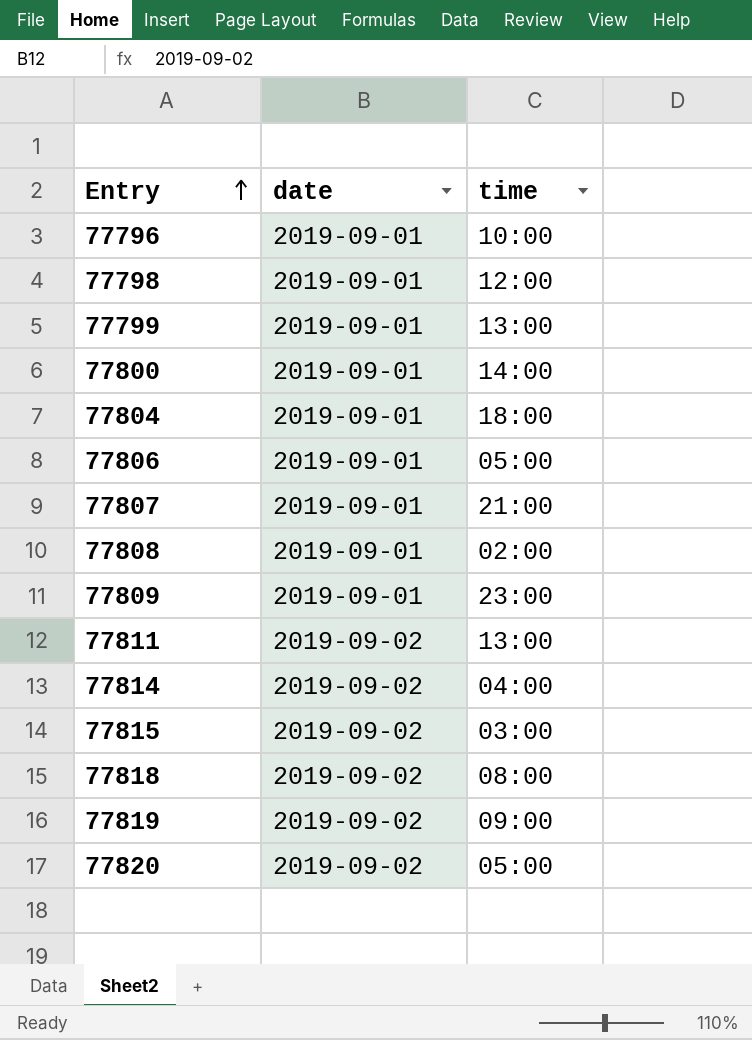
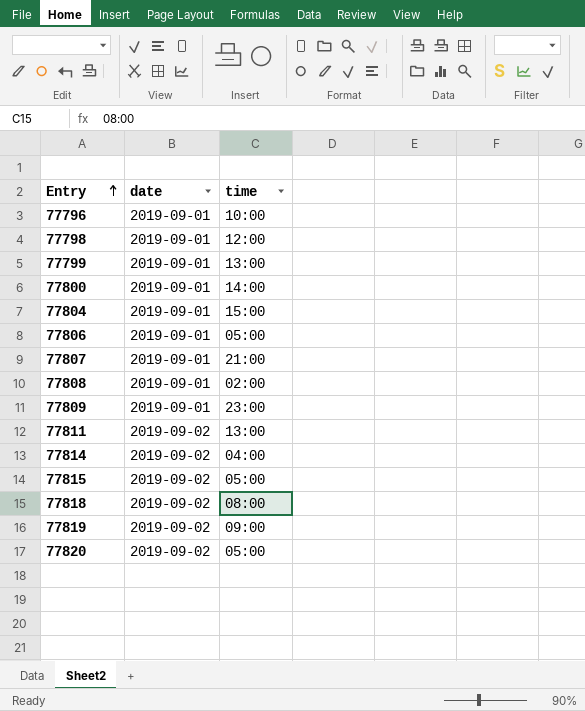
77804 | time: 18:00 -> 15:00
77815 | time: 03:00 -> 05:00

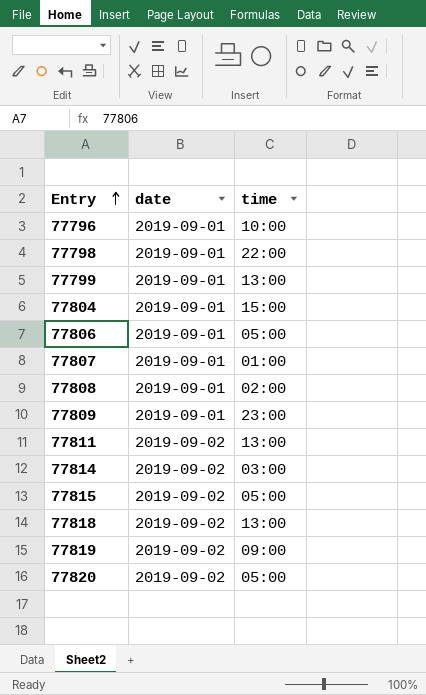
row 77800: 2019-09-01 | 14:00 -> none
77798 | time: 12:00 -> 22:00
77807 | time: 21:00 -> 01:00
77814 | time: 04:00 -> 03:00
77818 | time: 08:00 -> 13:00

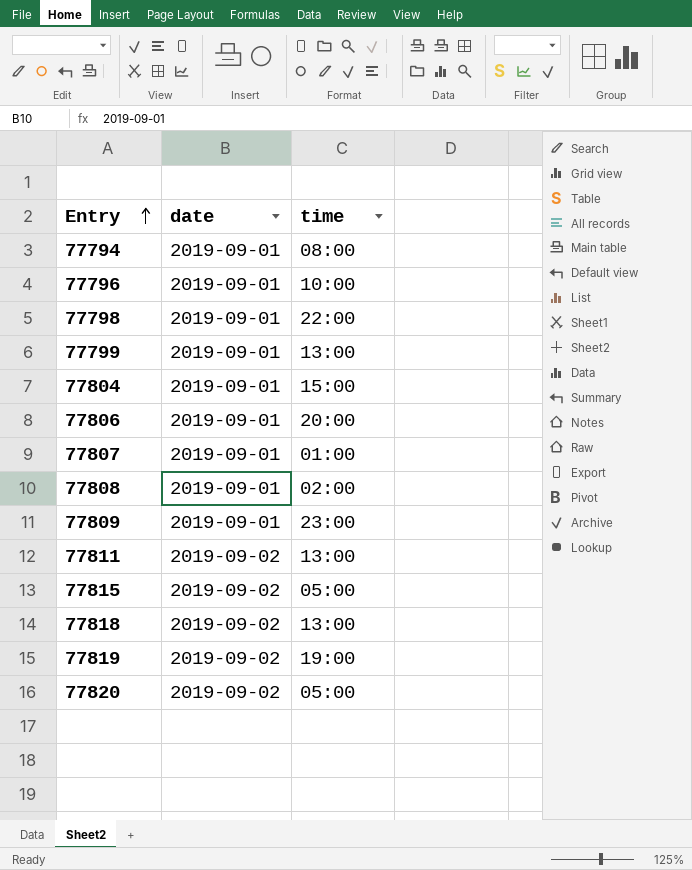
row 77814: 2019-09-02 | 03:00 -> none
row 77794: none -> 2019-09-01 | 08:00
77806 | time: 05:00 -> 20:00
77819 | time: 09:00 -> 19:00

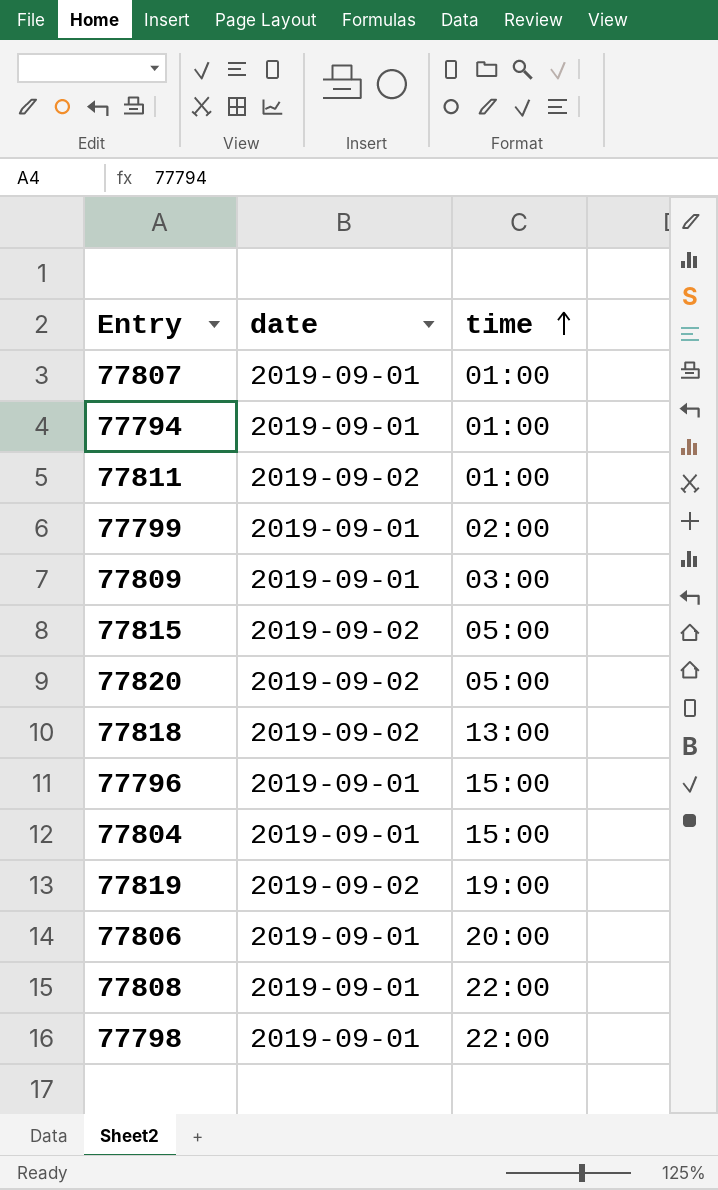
row order: Entry ascending -> time ascending
77794 | time: 08:00 -> 01:00
77811 | time: 13:00 -> 01:00
77799 | time: 13:00 -> 02:00
77809 | time: 23:00 -> 03:00
77796 | time: 10:00 -> 15:00
77808 | time: 02:00 -> 22:00

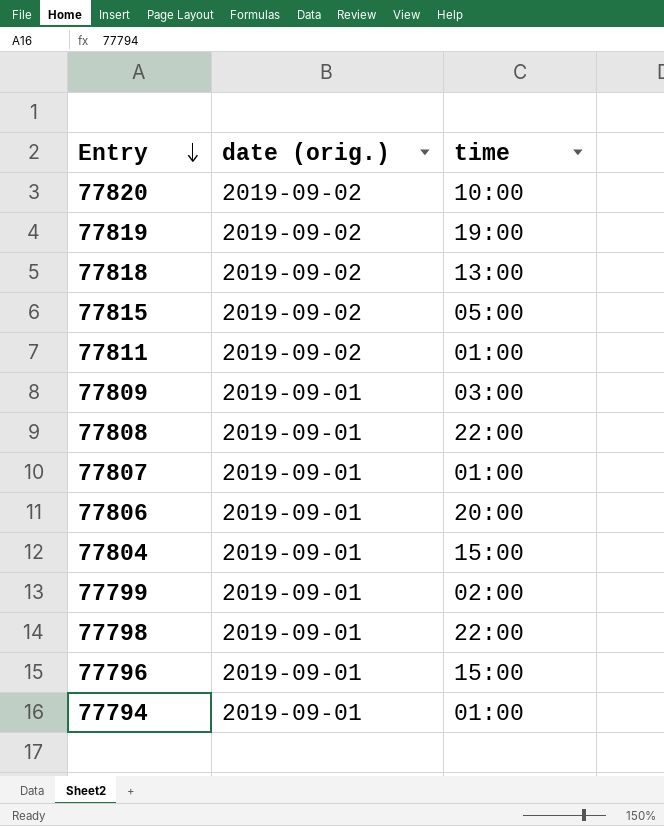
row order: time ascending -> Entry descending
column name: date -> date (orig.)
77820 | time: 05:00 -> 10:00

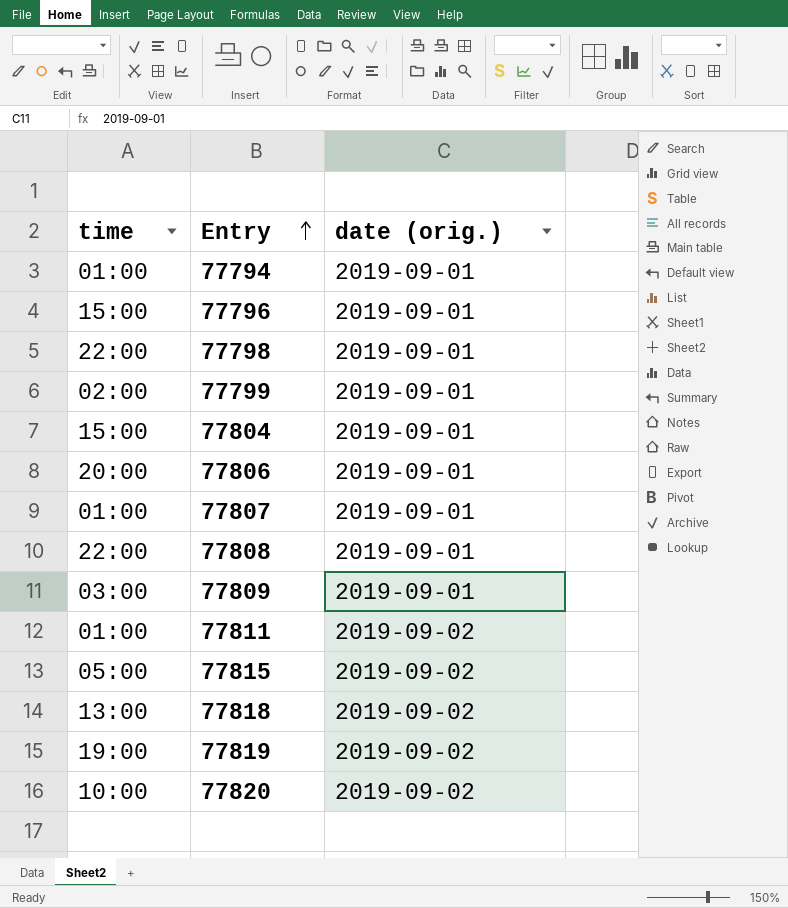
row order: Entry descending -> Entry ascending
column time | position: 3 -> 1

